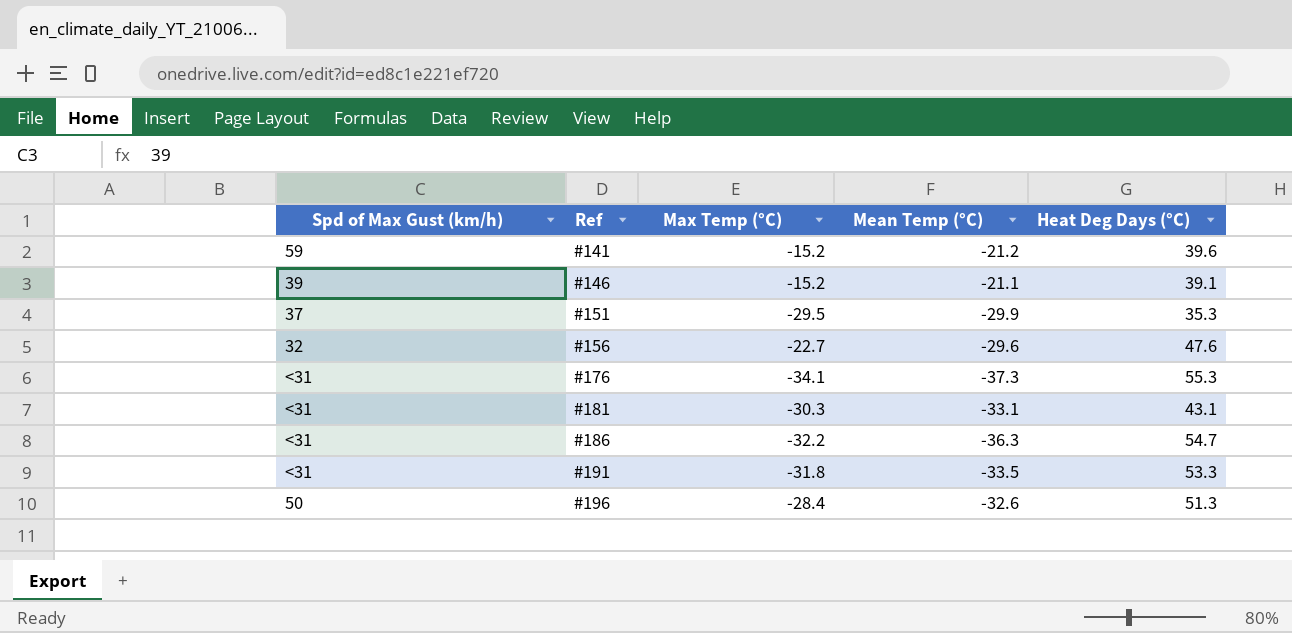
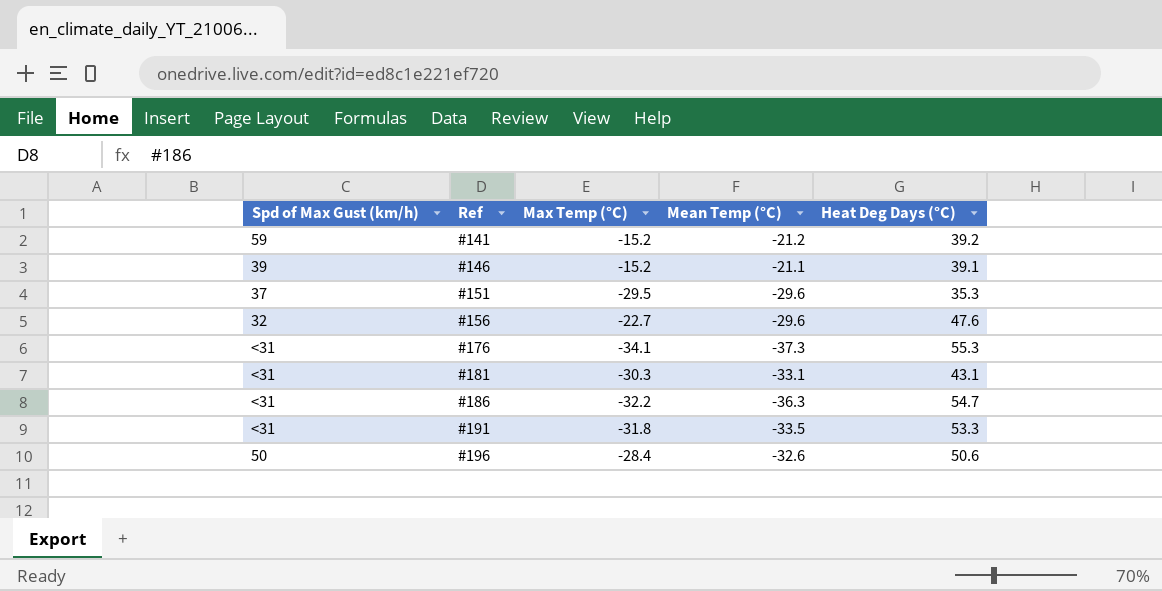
#141 | Heat Deg Days (°C): 39.6 -> 39.2
#151 | Mean Temp (°C): -29.9 -> -29.6
#196 | Heat Deg Days (°C): 51.3 -> 50.6

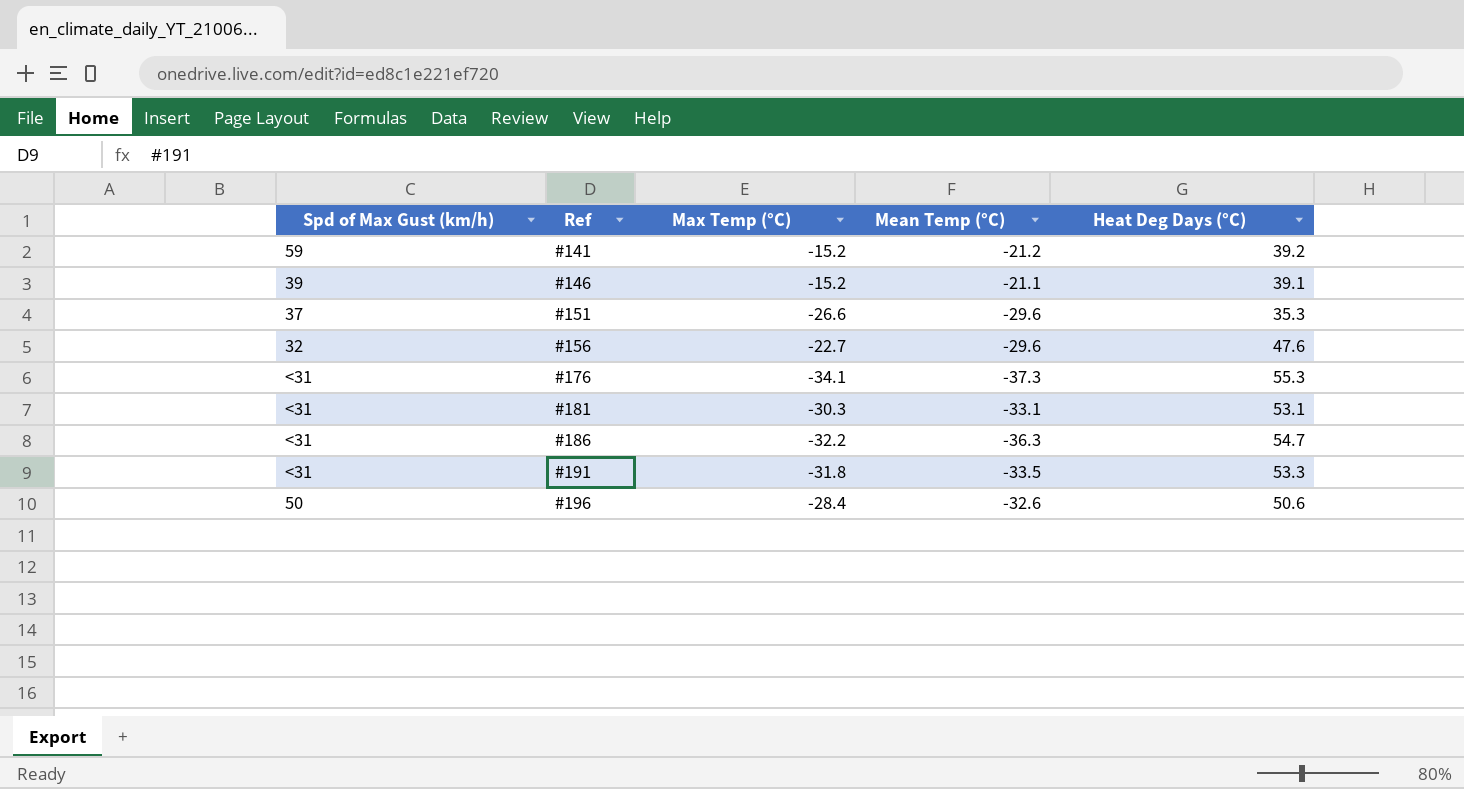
#151 | Max Temp (°C): -29.5 -> -26.6
#181 | Heat Deg Days (°C): 43.1 -> 53.1

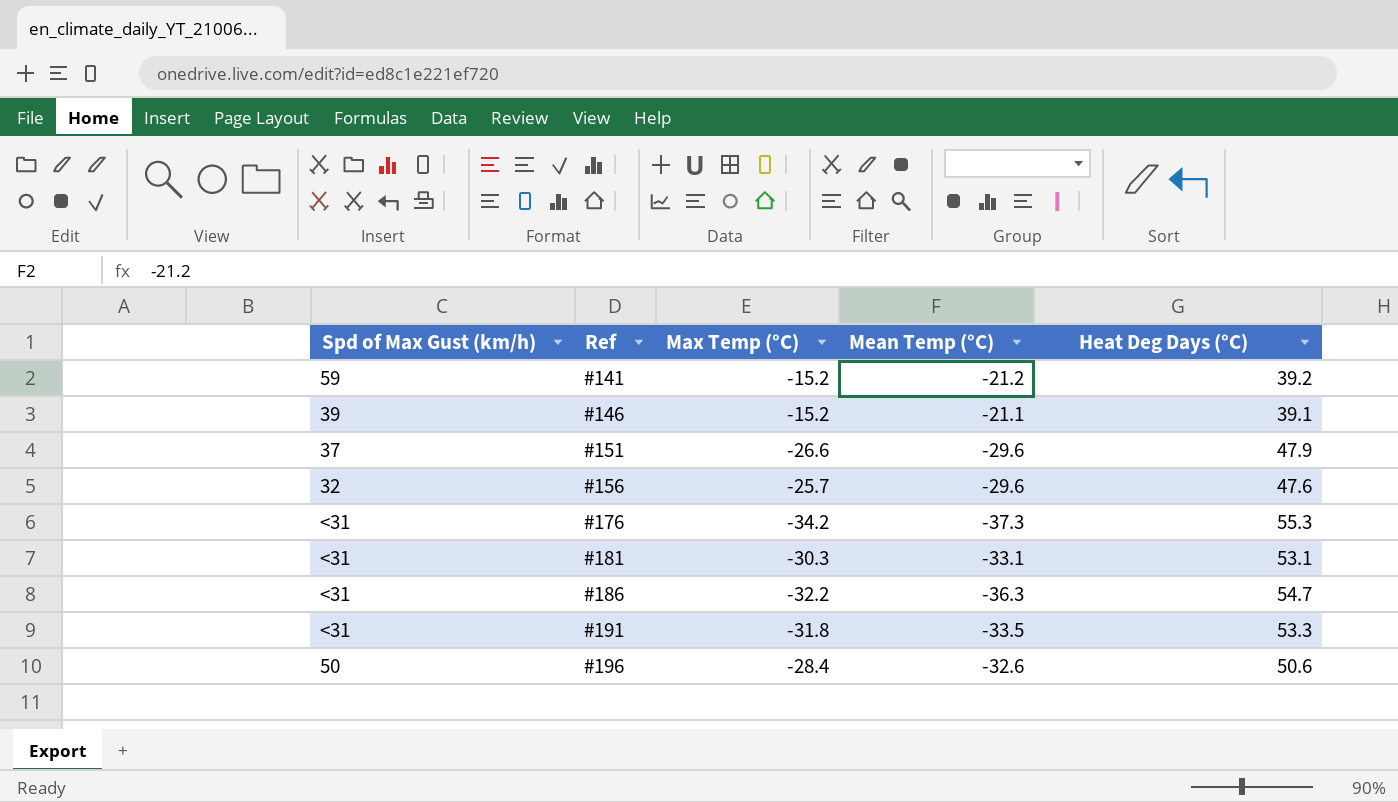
#151 | Heat Deg Days (°C): 35.3 -> 47.9
#156 | Max Temp (°C): -22.7 -> -25.7
#176 | Max Temp (°C): -34.1 -> -34.2

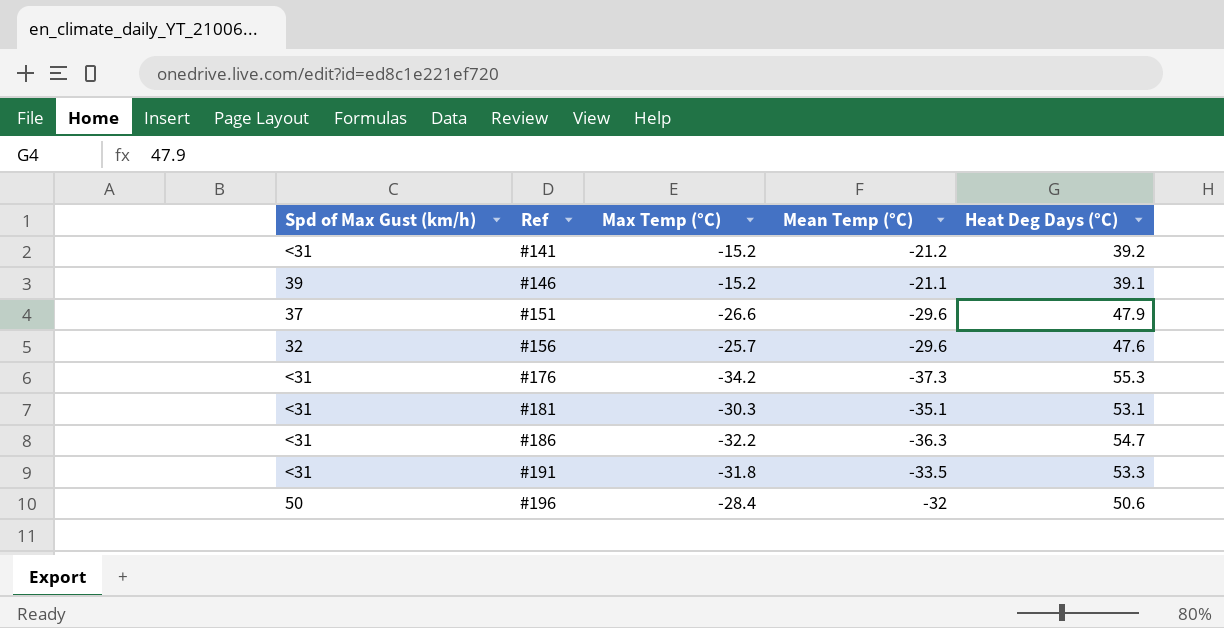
#141 | Spd of Max Gust (km/h): 59 -> <31
#181 | Mean Temp (°C): -33.1 -> -35.1
#196 | Mean Temp (°C): -32.6 -> -32

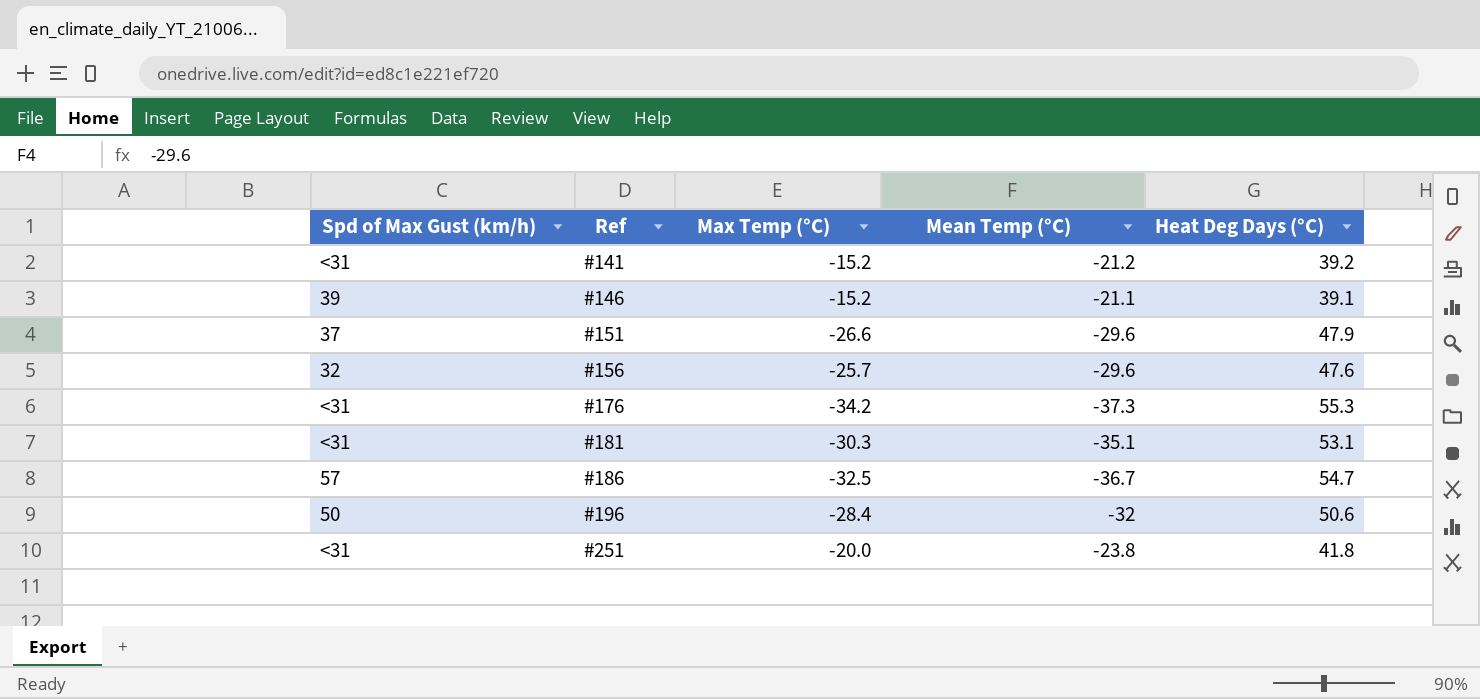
row #191: <31 | -31.8 | -33.5 | 53.3 -> none
#186 | Spd of Max Gust (km/h): <31 -> 57
#186 | Max Temp (°C): -32.2 -> -32.5
#186 | Mean Temp (°C): -36.3 -> -36.7
row #251: none -> <31 | -20.0 | -23.8 | 41.8

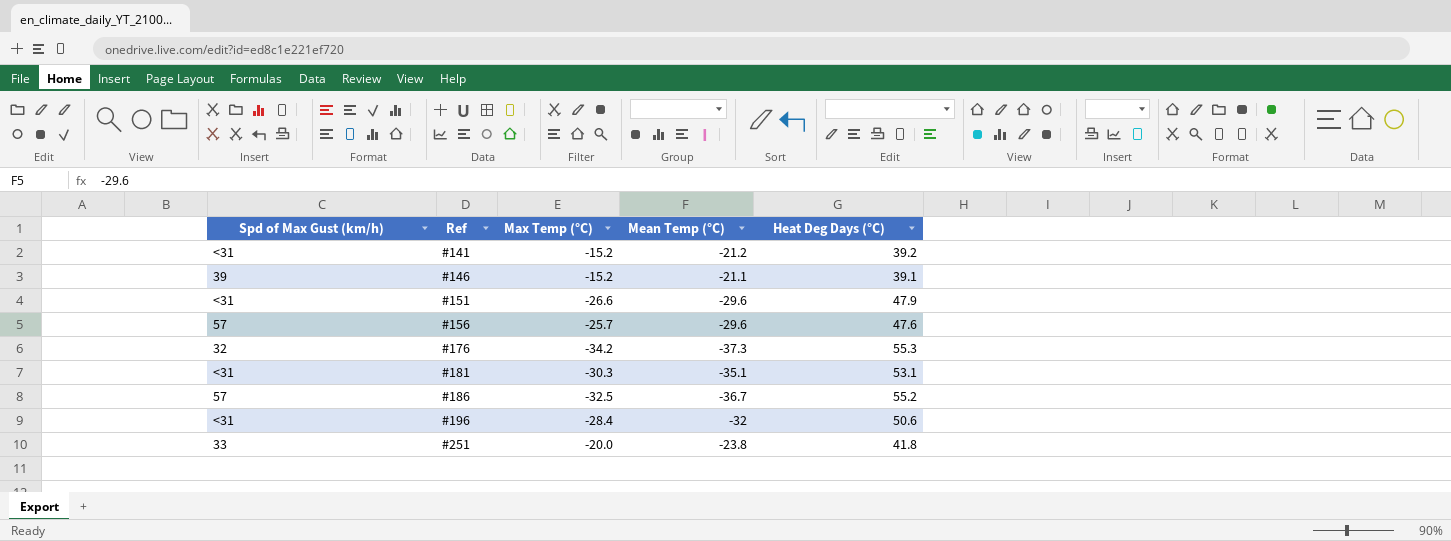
#151 | Spd of Max Gust (km/h): 37 -> <31
#156 | Spd of Max Gust (km/h): 32 -> 57
#176 | Spd of Max Gust (km/h): <31 -> 32
#186 | Heat Deg Days (°C): 54.7 -> 55.2
#196 | Spd of Max Gust (km/h): 50 -> <31
#251 | Spd of Max Gust (km/h): <31 -> 33

